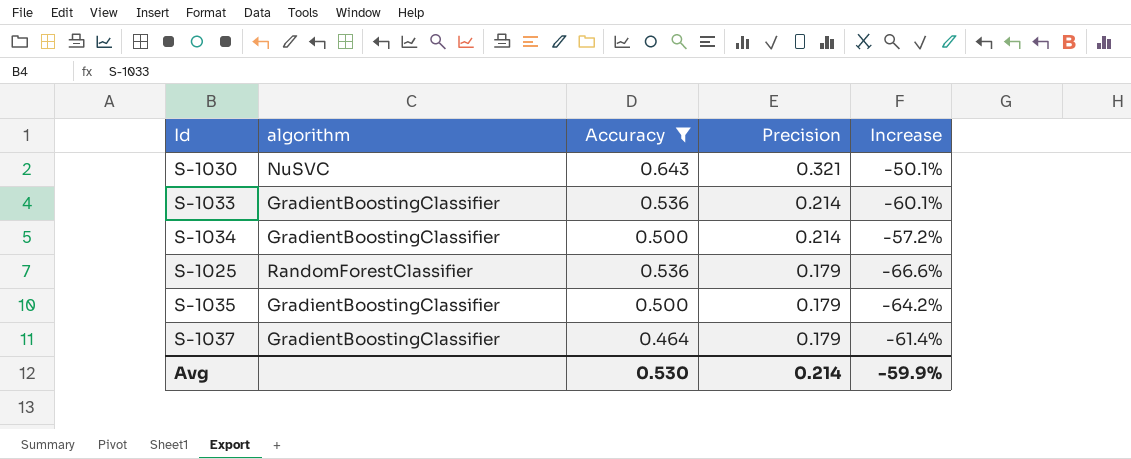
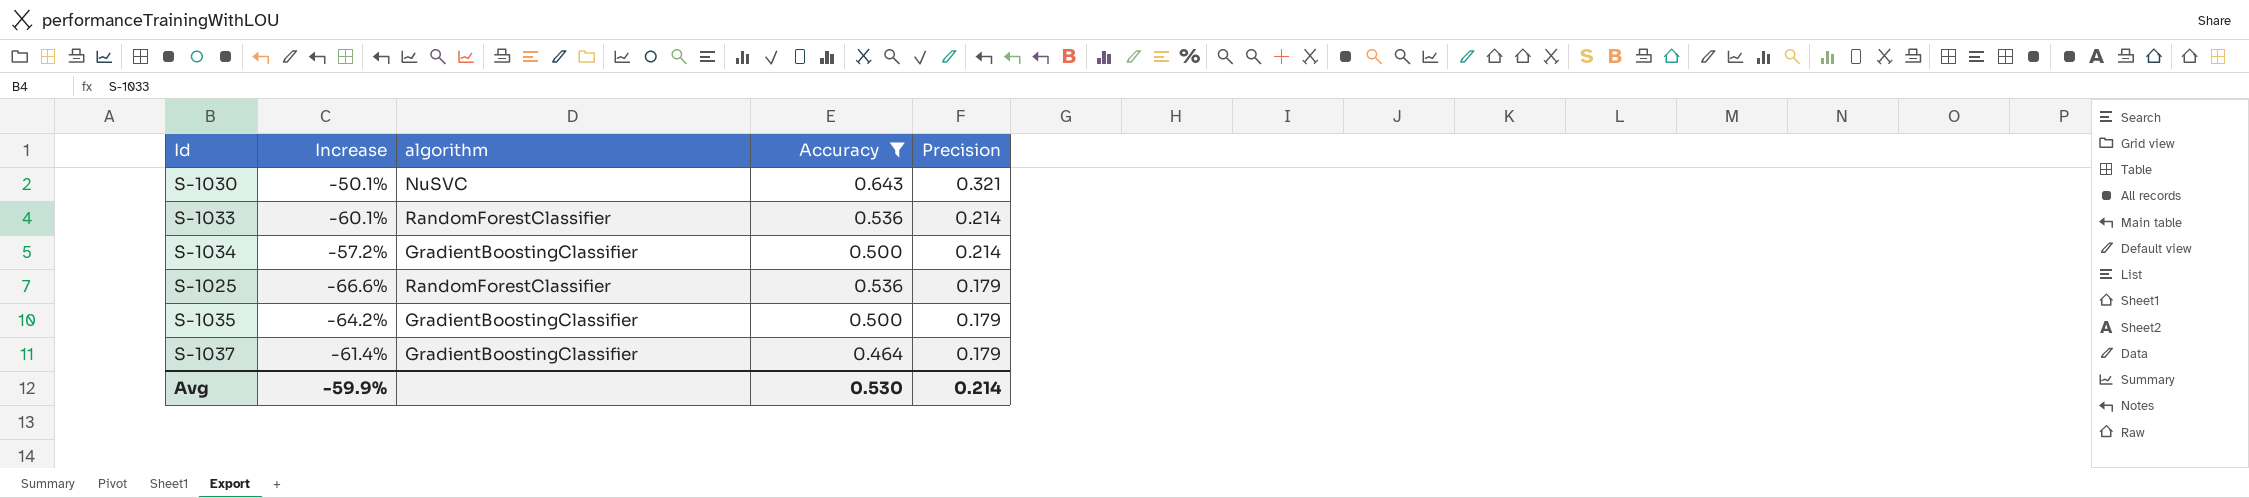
column Increase | position: 5 -> 2
S-1033 | algorithm: GradientBoostingClassifier -> RandomForestClassifier

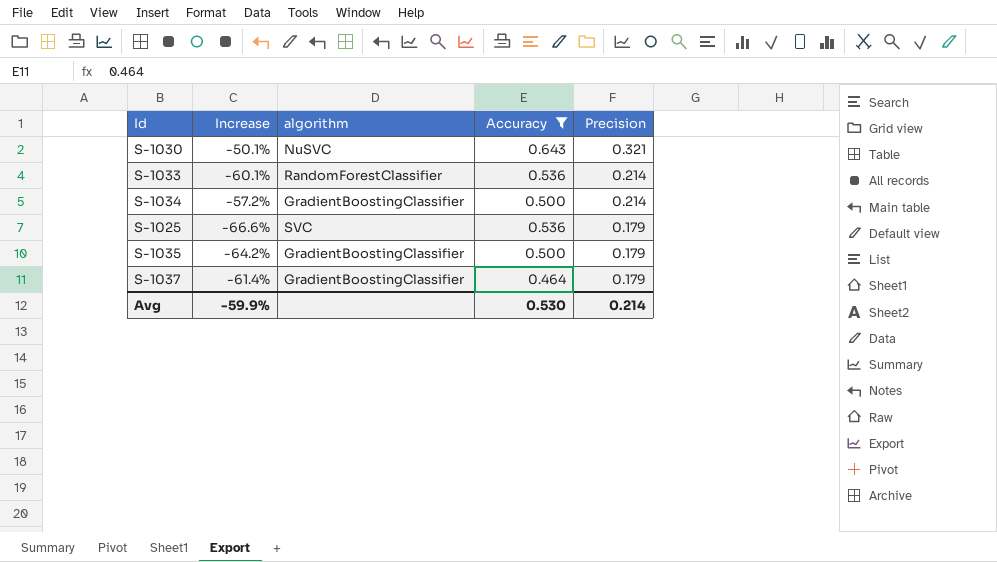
S-1025 | algorithm: RandomForestClassifier -> SVC

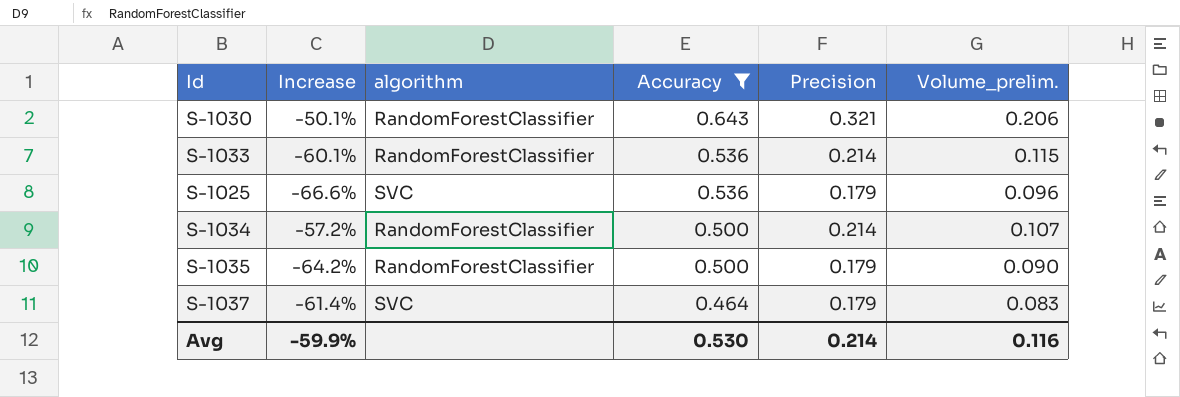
row order: Precision descending -> Accuracy descending
column Volume_prelim. | formula: none -> [Accuracy] * [Precision]
S-1030 | algorithm: NuSVC -> RandomForestClassifier
S-1034 | algorithm: GradientBoostingClassifier -> RandomForestClassifier
S-1035 | algorithm: GradientBoostingClassifier -> RandomForestClassifier
S-1037 | algorithm: GradientBoostingClassifier -> SVC

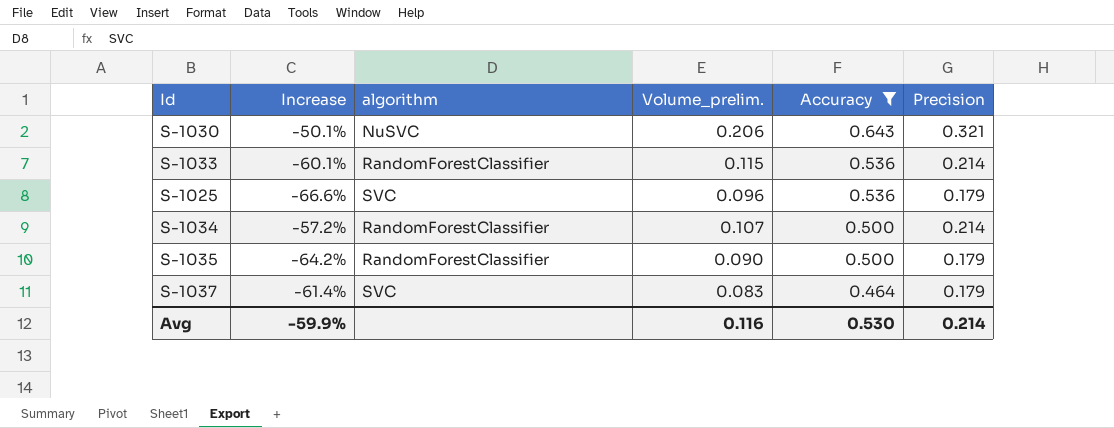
column Volume_prelim. | position: 6 -> 4
S-1030 | algorithm: RandomForestClassifier -> NuSVC

